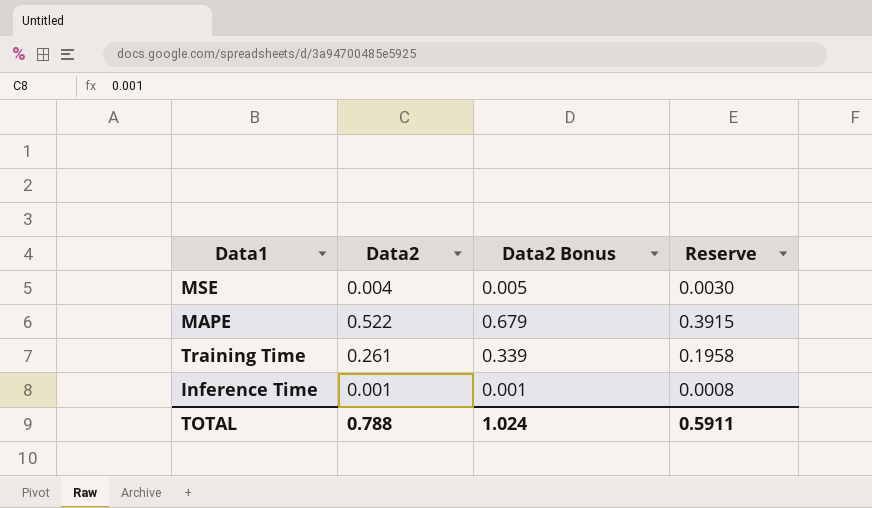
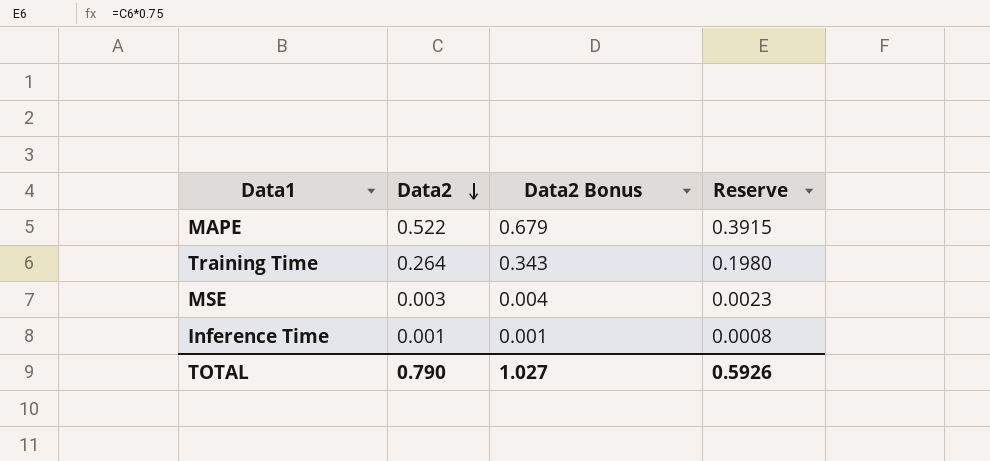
row order: none -> Data2 descending
Training Time | Data2: 0.261 -> 0.264
Training Time | Data2 Bonus: 0.339 -> 0.343
Training Time | Reserve: 0.1958 -> 0.1980
MSE | Data2: 0.004 -> 0.003
MSE | Data2 Bonus: 0.005 -> 0.004
MSE | Reserve: 0.0030 -> 0.0023
TOTAL | Data2: 0.788 -> 0.790
TOTAL | Data2 Bonus: 1.024 -> 1.027
TOTAL | Reserve: 0.5911 -> 0.5926

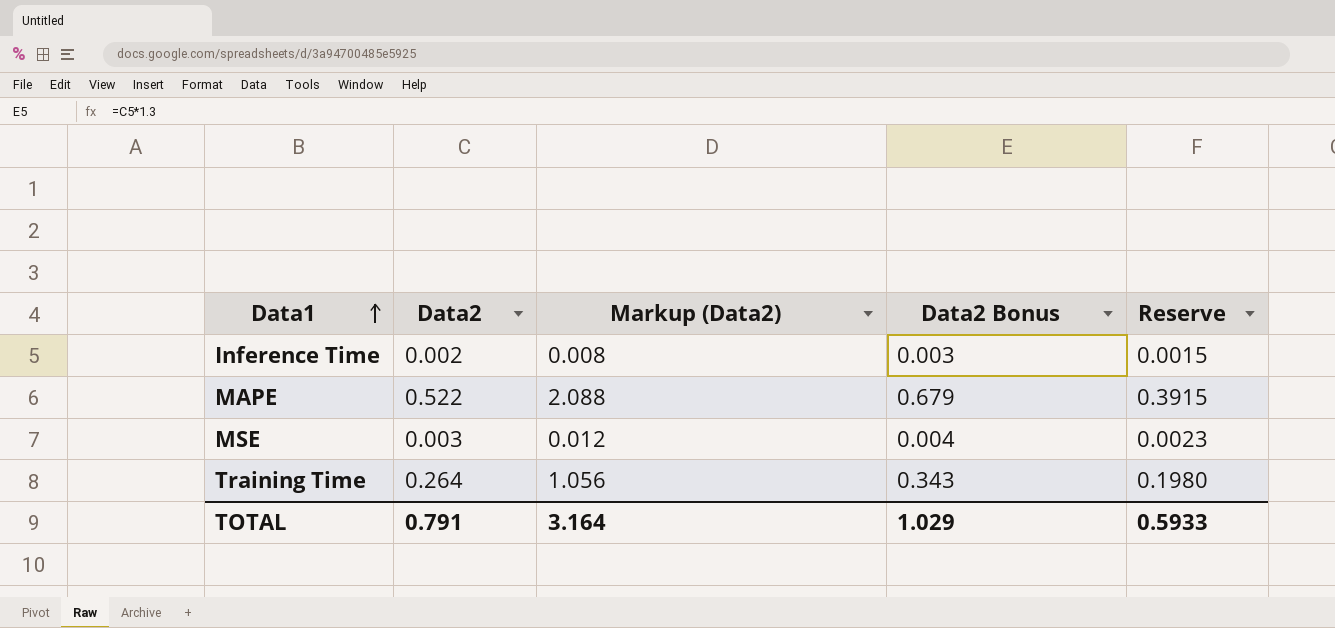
row order: Data2 descending -> Data1 ascending
column Markup (Data2) | formula: none -> [Data2] * 4
Inference Time | Data2: 0.001 -> 0.002
Inference Time | Data2 Bonus: 0.001 -> 0.003
Inference Time | Reserve: 0.0008 -> 0.0015
TOTAL | Data2: 0.790 -> 0.791
TOTAL | Data2 Bonus: 1.027 -> 1.029
TOTAL | Reserve: 0.5926 -> 0.5933

